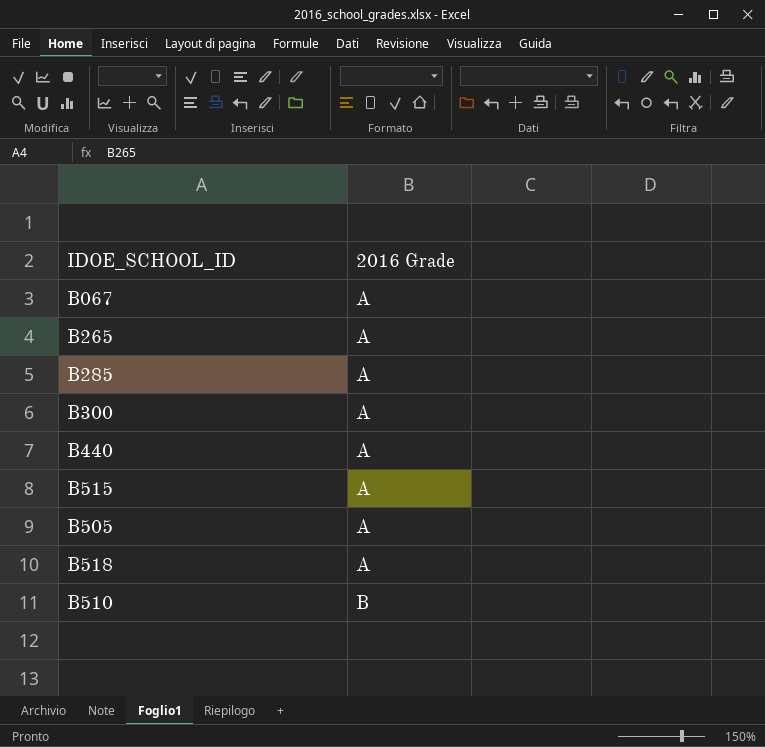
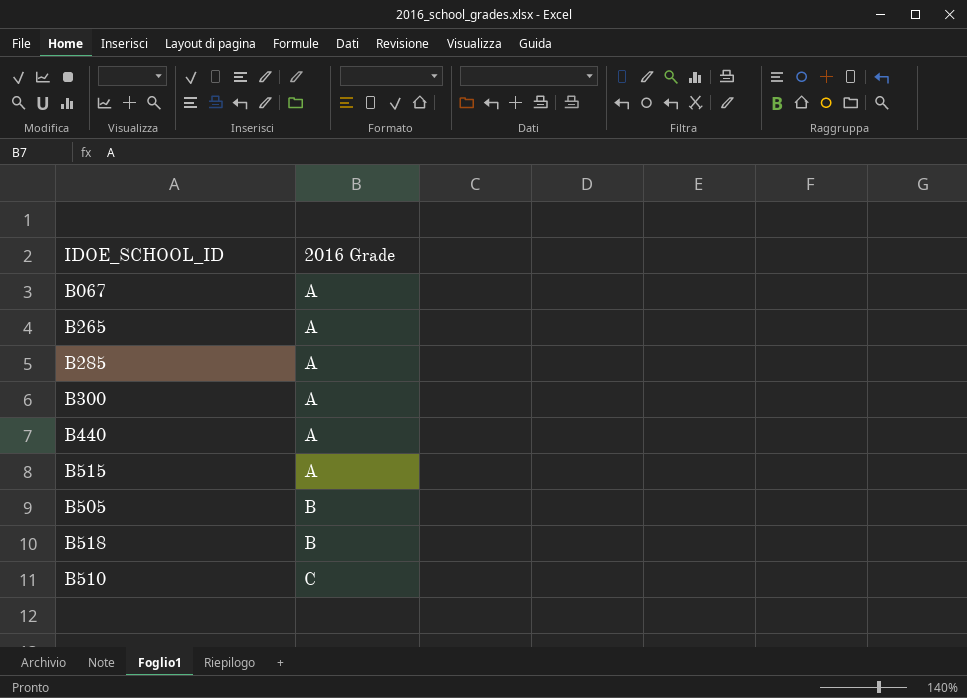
B505 | 2016 Grade: A -> B
B518 | 2016 Grade: A -> B
B510 | 2016 Grade: B -> C

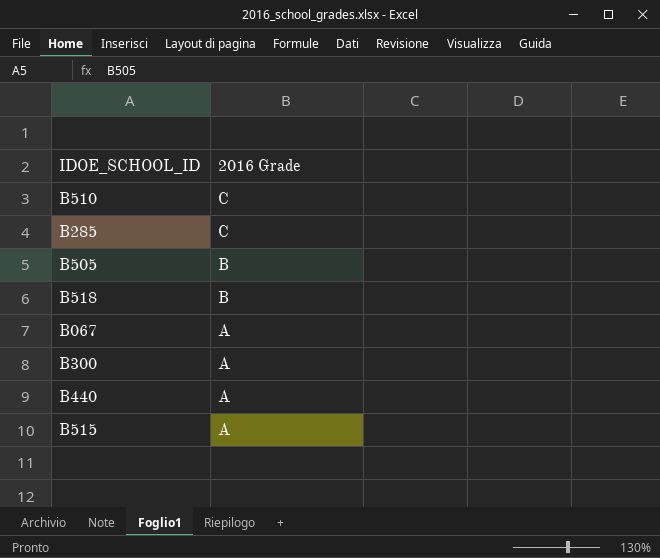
row order: 2016 Grade ascending -> 2016 Grade descending
row B265: A -> none
B285 | 2016 Grade: A -> C

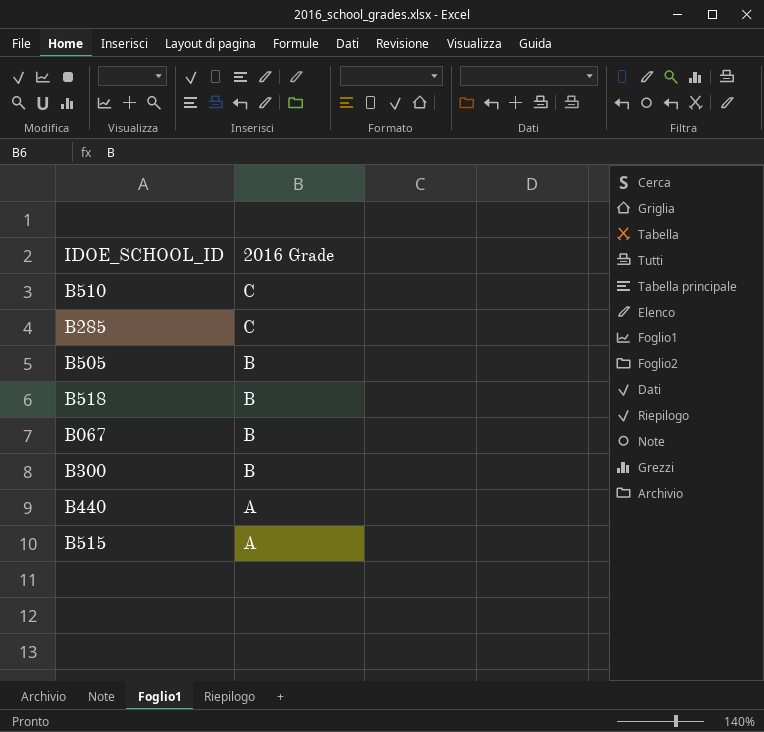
B067 | 2016 Grade: A -> B
B300 | 2016 Grade: A -> B

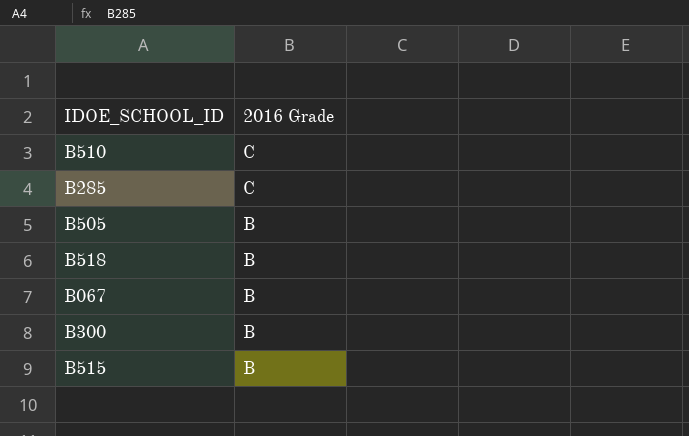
row B440: A -> none
B515 | 2016 Grade: A -> B

